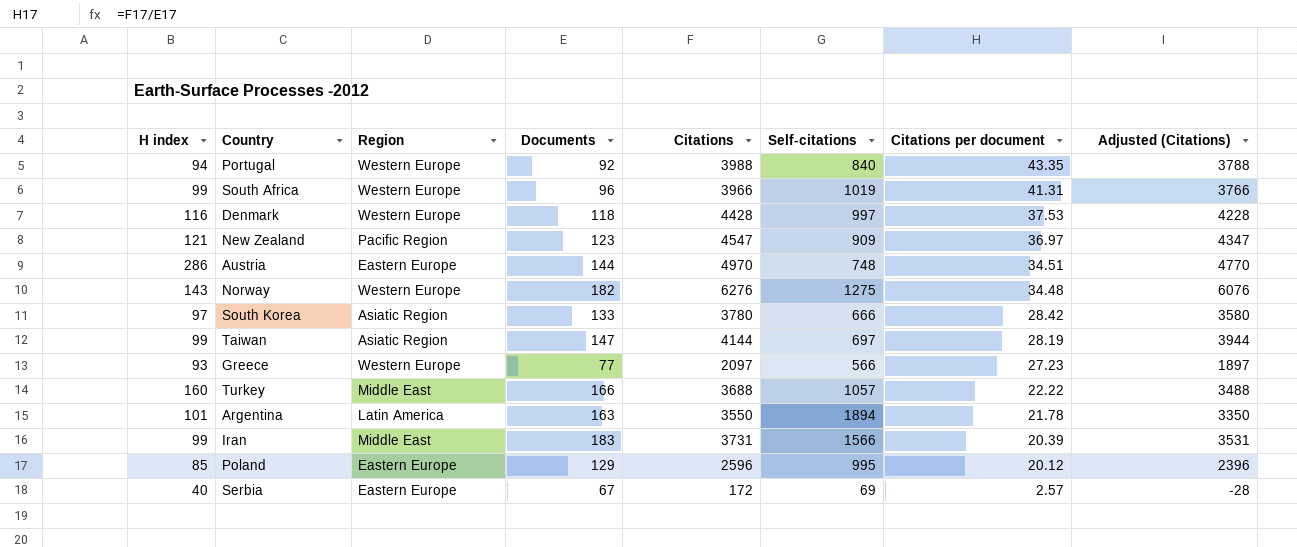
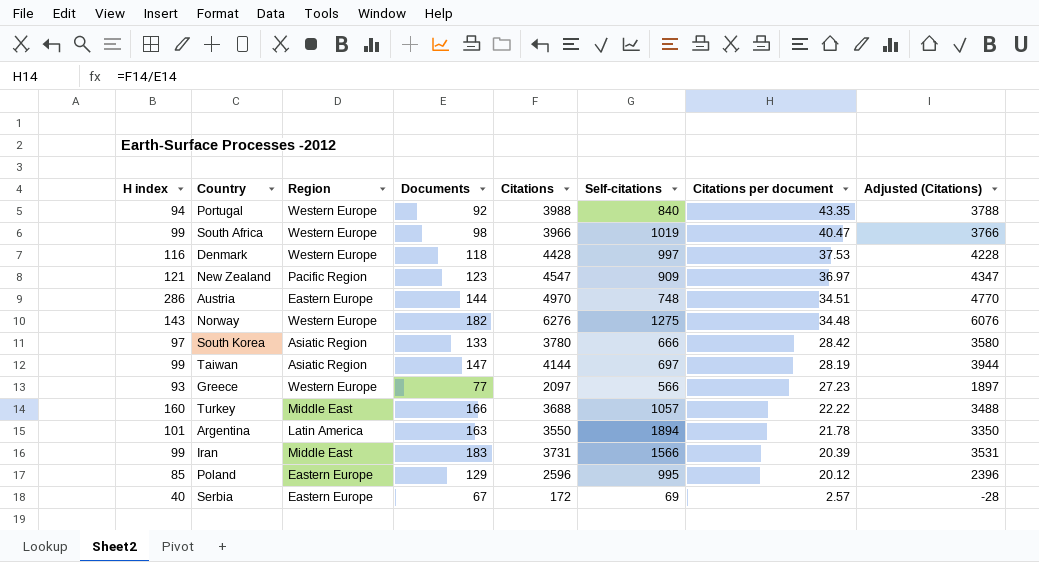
South Africa | Documents: 96 -> 98
South Africa | Citations per document: 41.31 -> 40.47

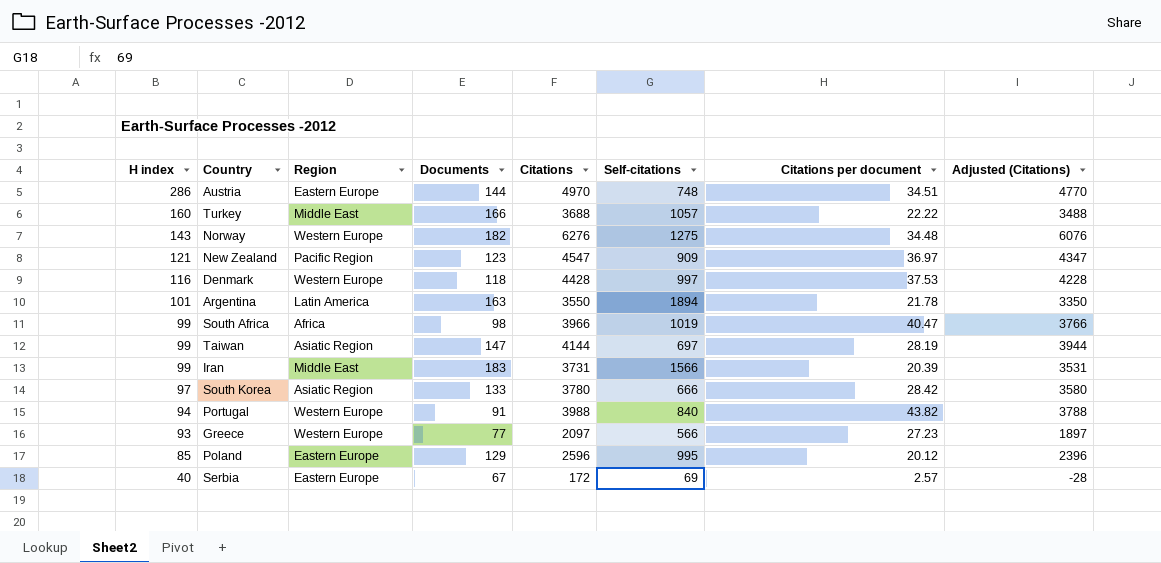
row order: Citations per document descending -> H index descending
South Africa | Region: Western Europe -> Africa
Portugal | Documents: 92 -> 91
Portugal | Citations per document: 43.35 -> 43.82

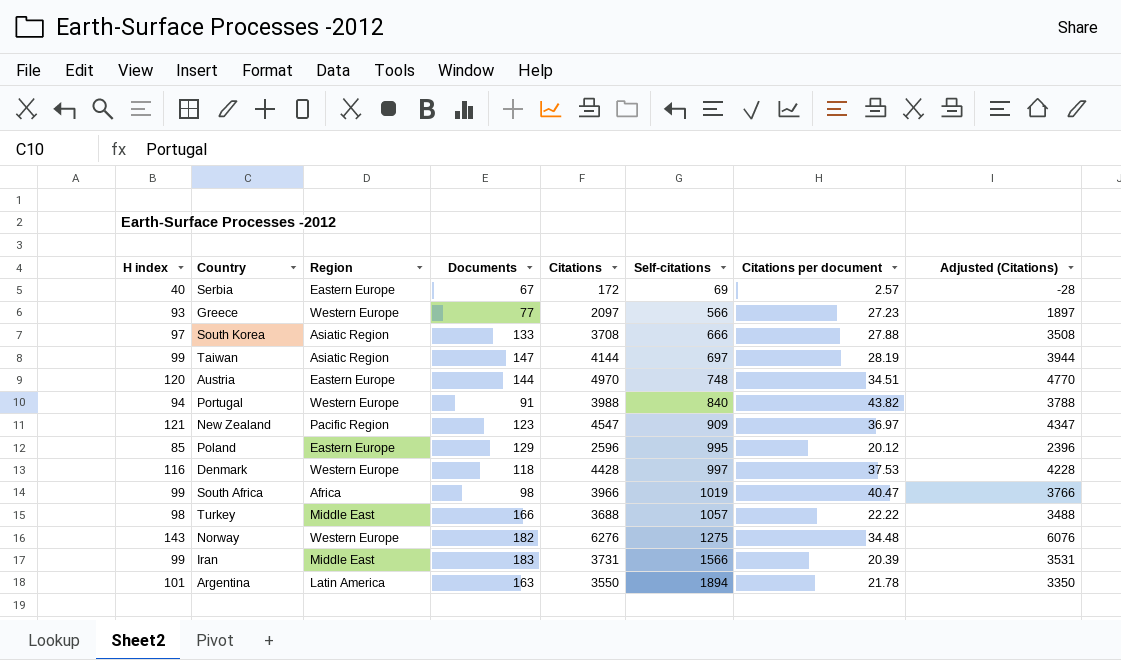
row order: H index descending -> Self-citations ascending
South Korea | Citations: 3780 -> 3708
South Korea | Citations per document: 28.42 -> 27.88
South Korea | Adjusted (Citations): 3580 -> 3508
Austria | H index: 286 -> 120
Turkey | H index: 160 -> 98

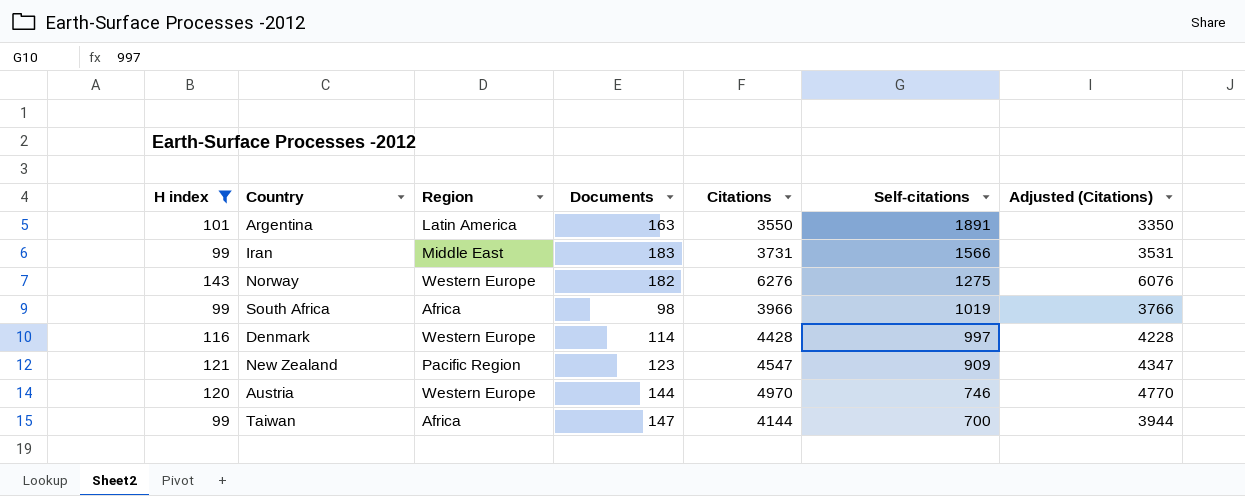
filter: none -> H index >= 99
row order: Self-citations ascending -> Self-citations descending
column Citations per document | formula: [Citations] / [Documents] -> none
Argentina | Self-citations: 1894 -> 1891
Denmark | Documents: 118 -> 114
Austria | Region: Eastern Europe -> Western Europe
Austria | Self-citations: 748 -> 746
Taiwan | Region: Asiatic Region -> Africa
Taiwan | Self-citations: 697 -> 700

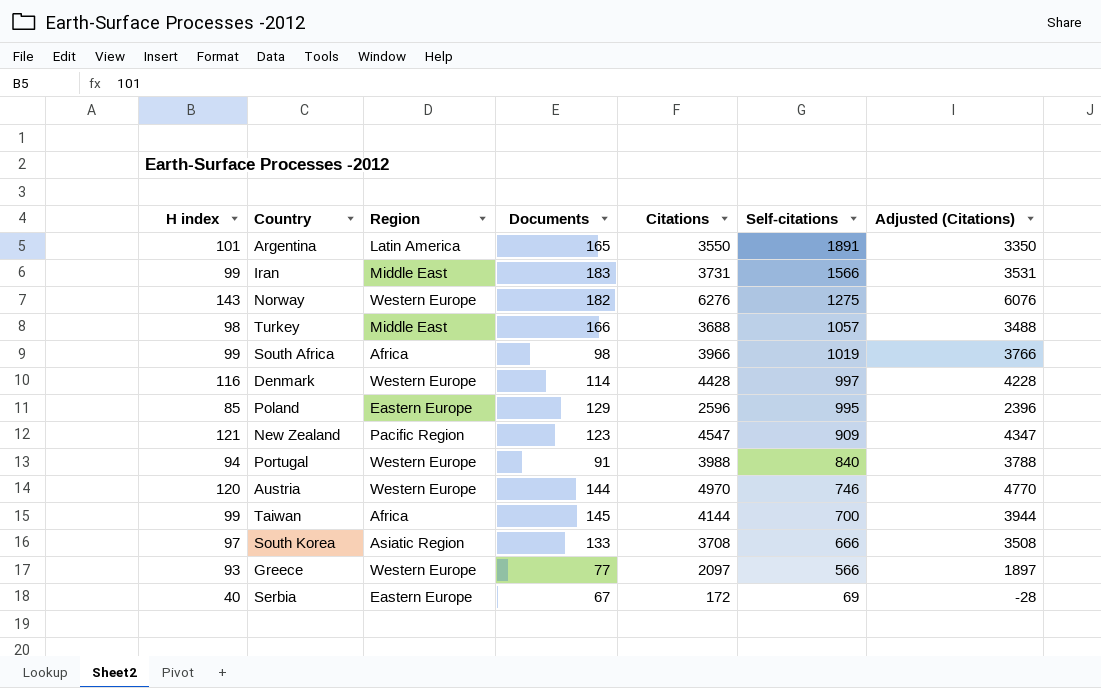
filter: H index >= 99 -> none
Argentina | Documents: 163 -> 165
Taiwan | Documents: 147 -> 145

